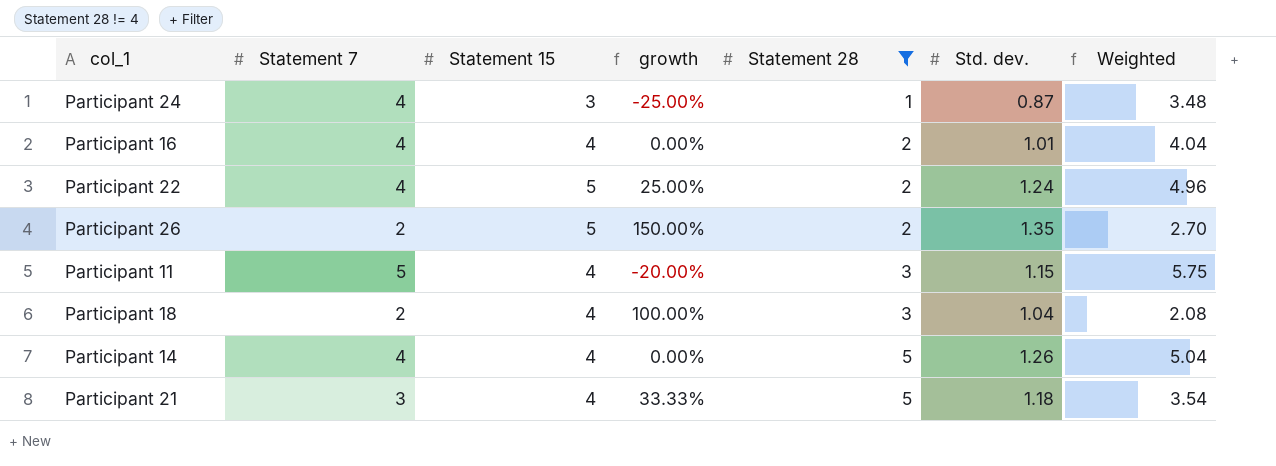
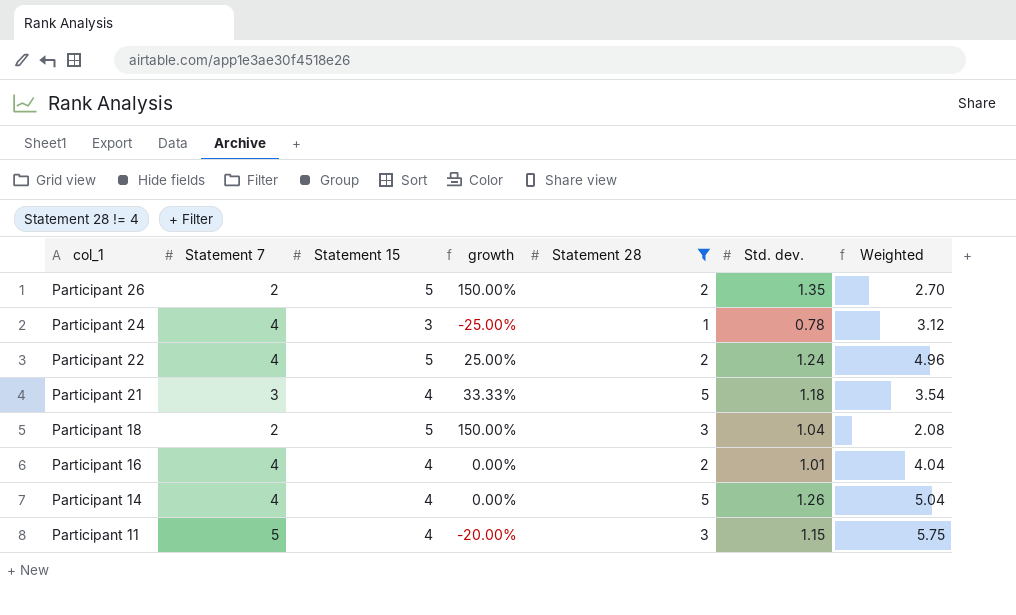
row order: Statement 28 ascending -> col_1 descending
Participant 24 | Std. dev.: 0.87 -> 0.78
Participant 24 | Weighted: 3.48 -> 3.12
Participant 18 | Statement 15: 4 -> 5
Participant 18 | growth: 100.00% -> 150.00%

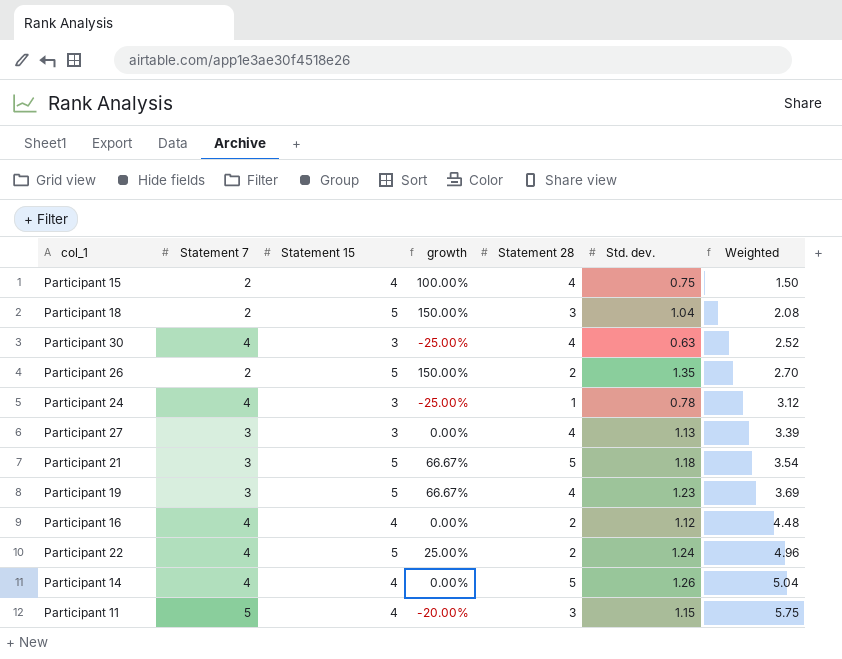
filter: Statement 28 != 4 -> none
row order: col_1 descending -> Weighted ascending
Participant 21 | Statement 15: 4 -> 5
Participant 21 | growth: 33.33% -> 66.67%
Participant 16 | Std. dev.: 1.01 -> 1.12
Participant 16 | Weighted: 4.04 -> 4.48

